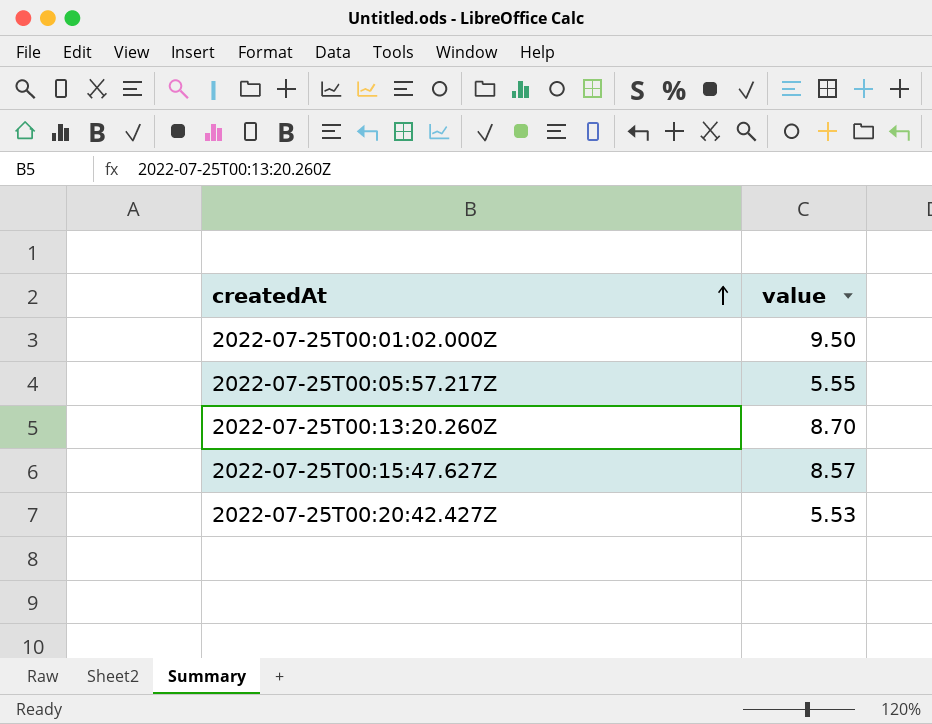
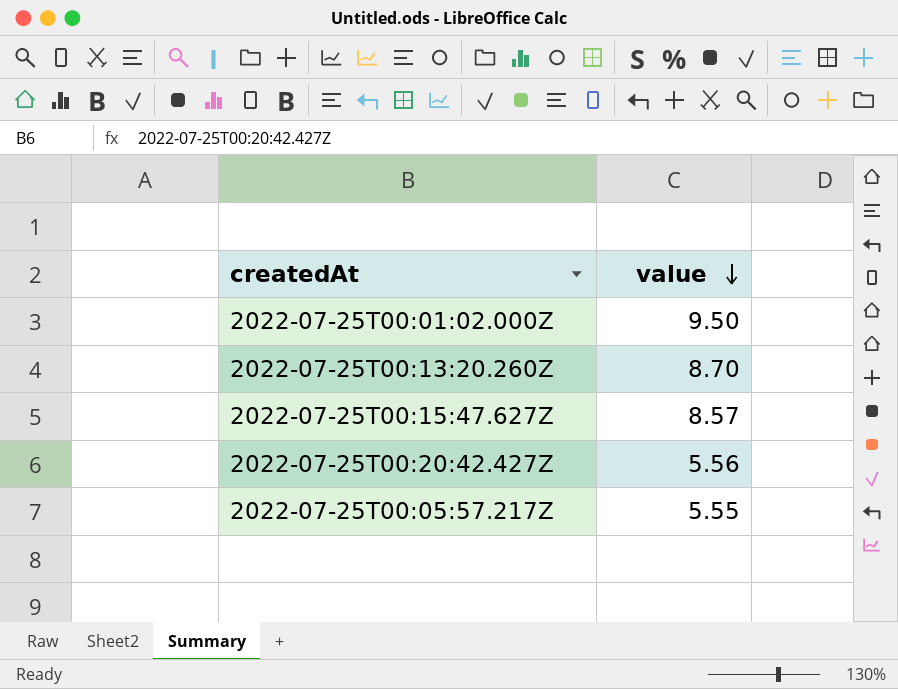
row order: createdAt ascending -> value descending
2022-07-25T00:20:42.427Z | value: 5.53 -> 5.56

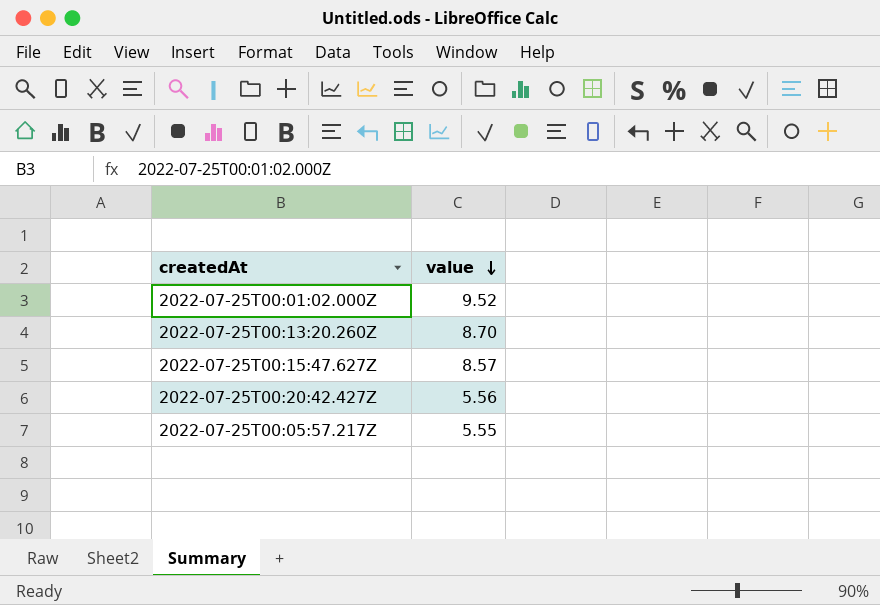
2022-07-25T00:01:02.000Z | value: 9.50 -> 9.52

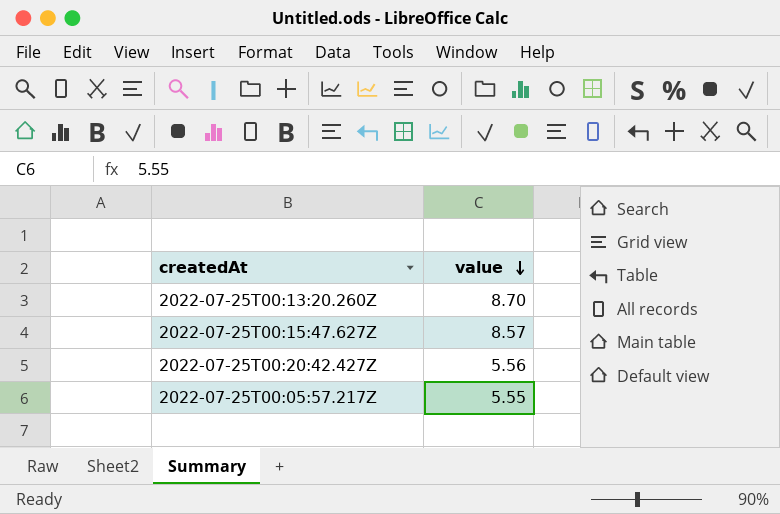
row 2022-07-25T00:01:02.000Z: 9.52 -> none

